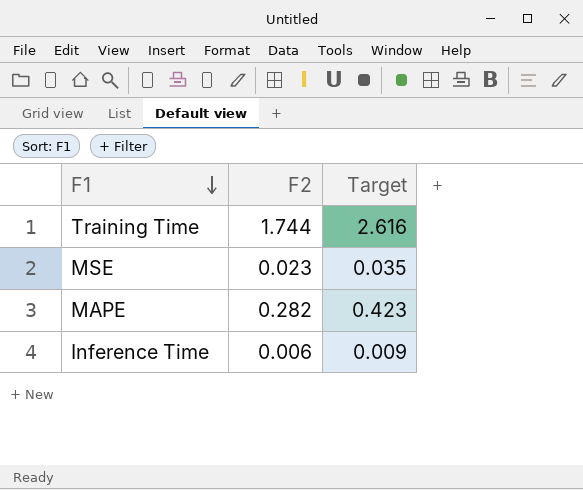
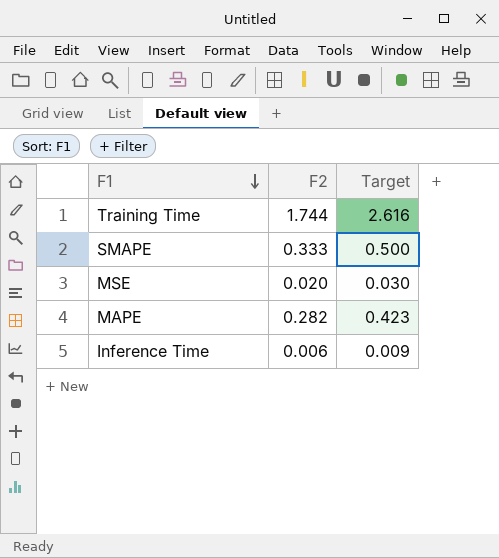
row SMAPE: none -> 0.333 | 0.500
MSE | F2: 0.023 -> 0.020
MSE | Target: 0.035 -> 0.030

